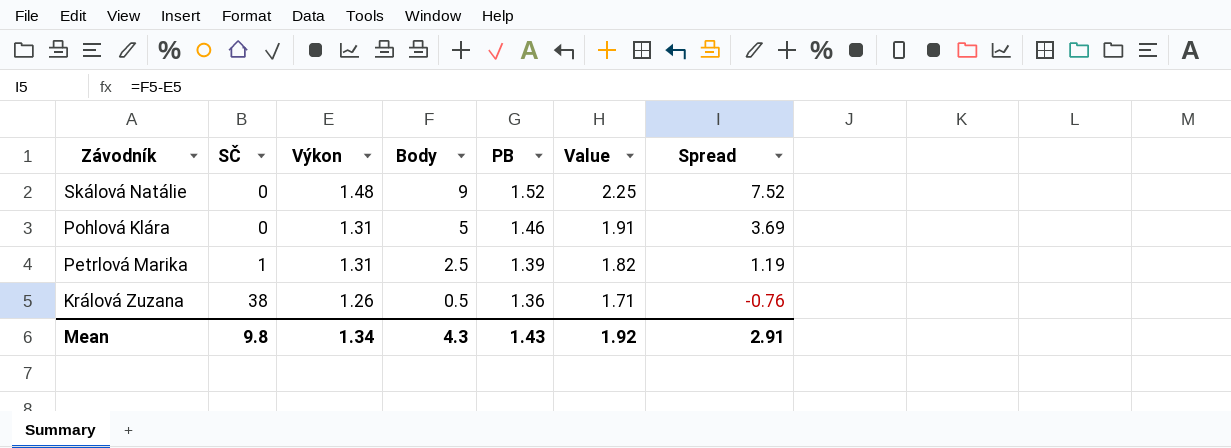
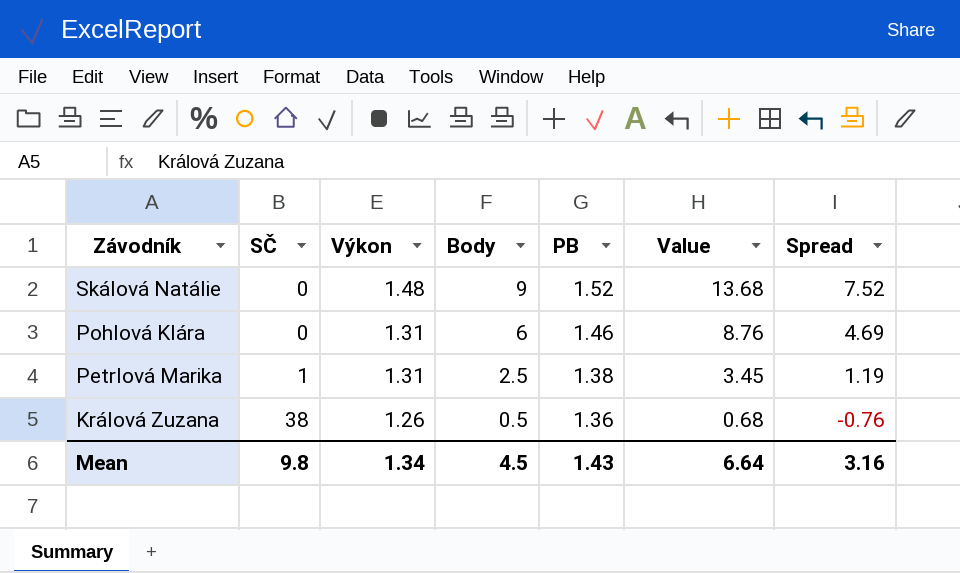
column Value | formula: [Výkon] * [PB] -> [Body] * [PB]
Pohlová Klára | Body: 5 -> 6
Pohlová Klára | Spread: 3.69 -> 4.69
Petrlová Marika | PB: 1.39 -> 1.38
Mean | Body: 4.3 -> 4.5
Mean | Value: 1.92 -> 6.64
Mean | Spread: 2.91 -> 3.16

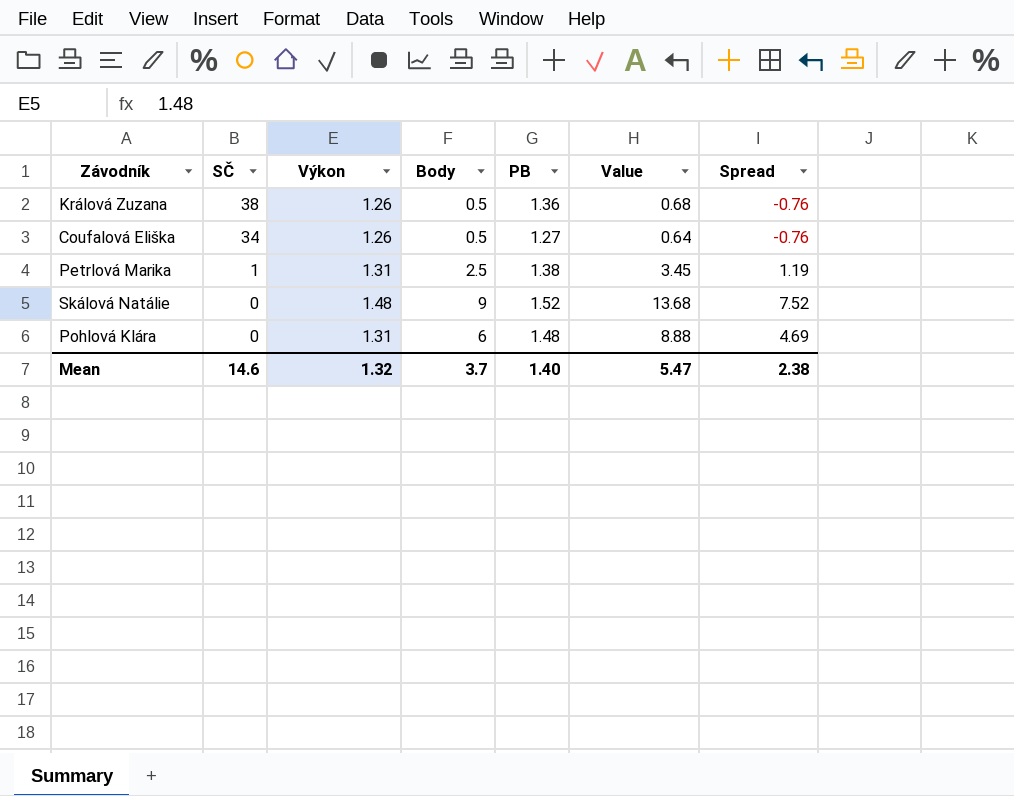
row order: Závodník descending -> SČ descending
row Coufalová Eliška: none -> 34 | 1.26 | 0.5 | 1.27 | 0.64 | -0.76
Pohlová Klára | PB: 1.46 -> 1.48
Pohlová Klára | Value: 8.76 -> 8.88
Mean | SČ: 9.8 -> 14.6
Mean | Výkon: 1.34 -> 1.32
Mean | Body: 4.5 -> 3.7
Mean | PB: 1.43 -> 1.40
Mean | Value: 6.64 -> 5.47
Mean | Spread: 3.16 -> 2.38

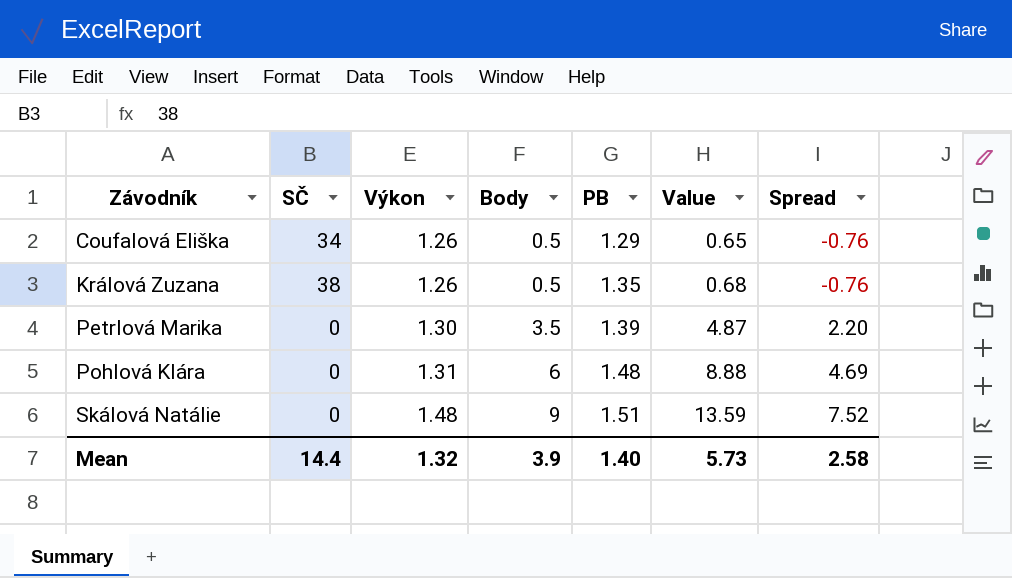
row order: SČ descending -> Závodník ascending
Coufalová Eliška | PB: 1.27 -> 1.29
Coufalová Eliška | Value: 0.64 -> 0.65
Králová Zuzana | PB: 1.36 -> 1.35
Petrlová Marika | SČ: 1 -> 0
Petrlová Marika | Výkon: 1.31 -> 1.30
Petrlová Marika | Body: 2.5 -> 3.5
Petrlová Marika | PB: 1.38 -> 1.39
Petrlová Marika | Value: 3.45 -> 4.87
Petrlová Marika | Spread: 1.19 -> 2.20
Skálová Natálie | PB: 1.52 -> 1.51
Skálová Natálie | Value: 13.68 -> 13.59
Mean | SČ: 14.6 -> 14.4
Mean | Body: 3.7 -> 3.9
Mean | Value: 5.47 -> 5.73
Mean | Spread: 2.38 -> 2.58

